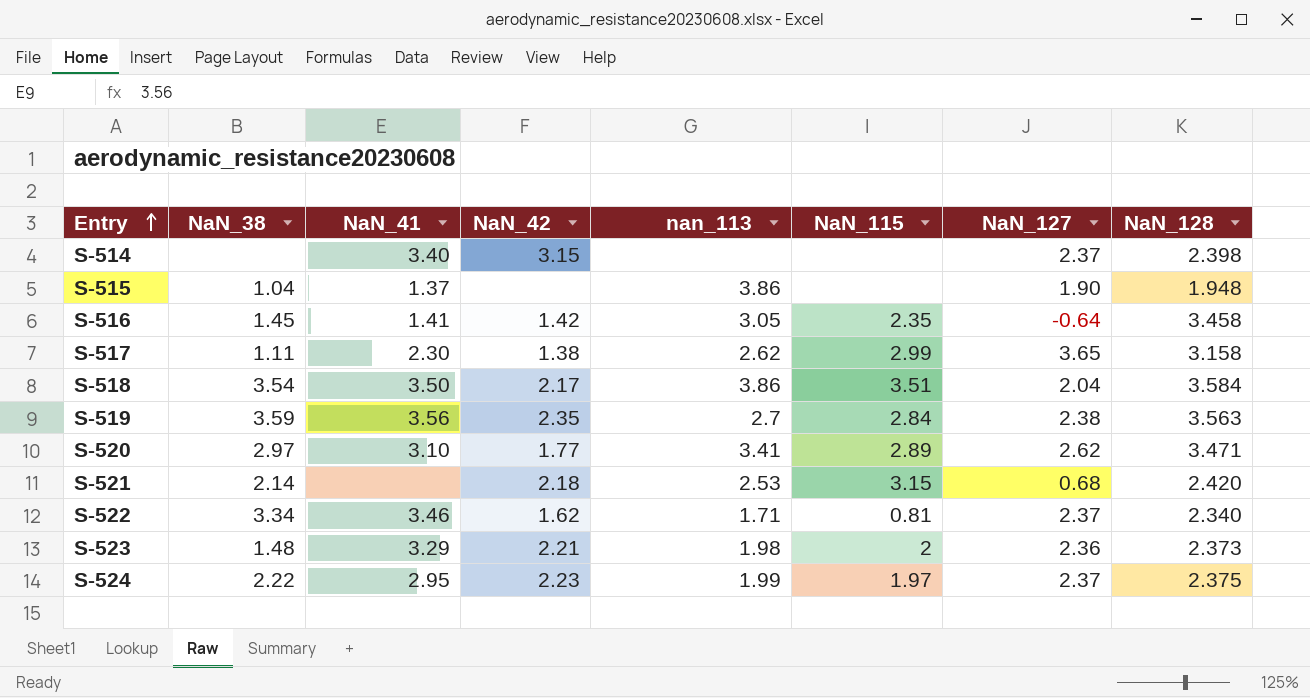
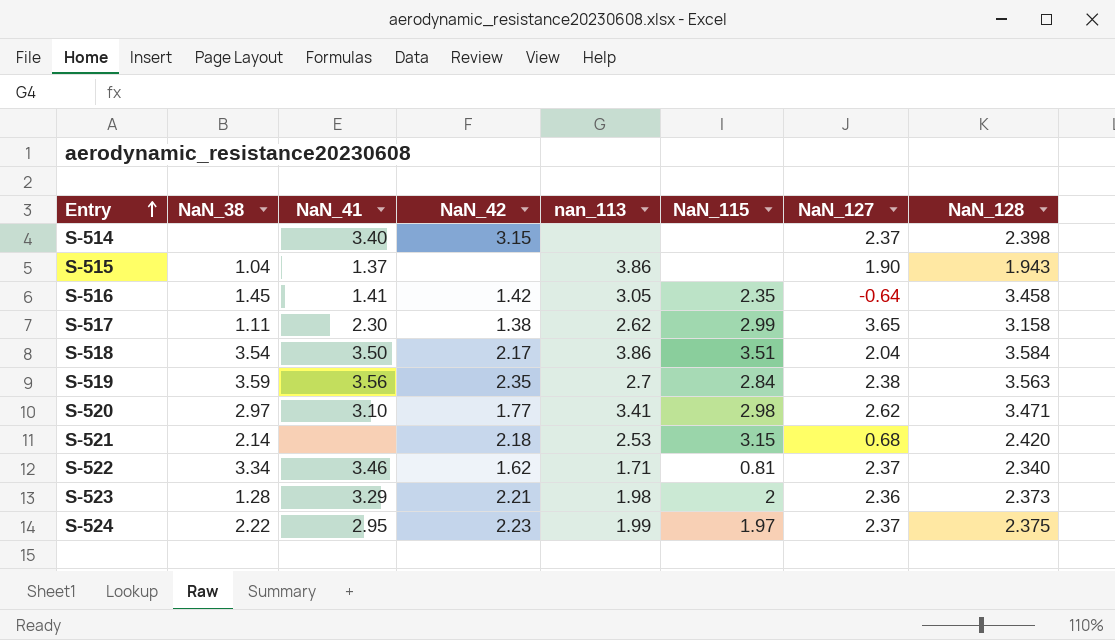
S-515 | NaN_128: 1.948 -> 1.943
S-520 | NaN_115: 2.89 -> 2.98
S-523 | NaN_38: 1.48 -> 1.28

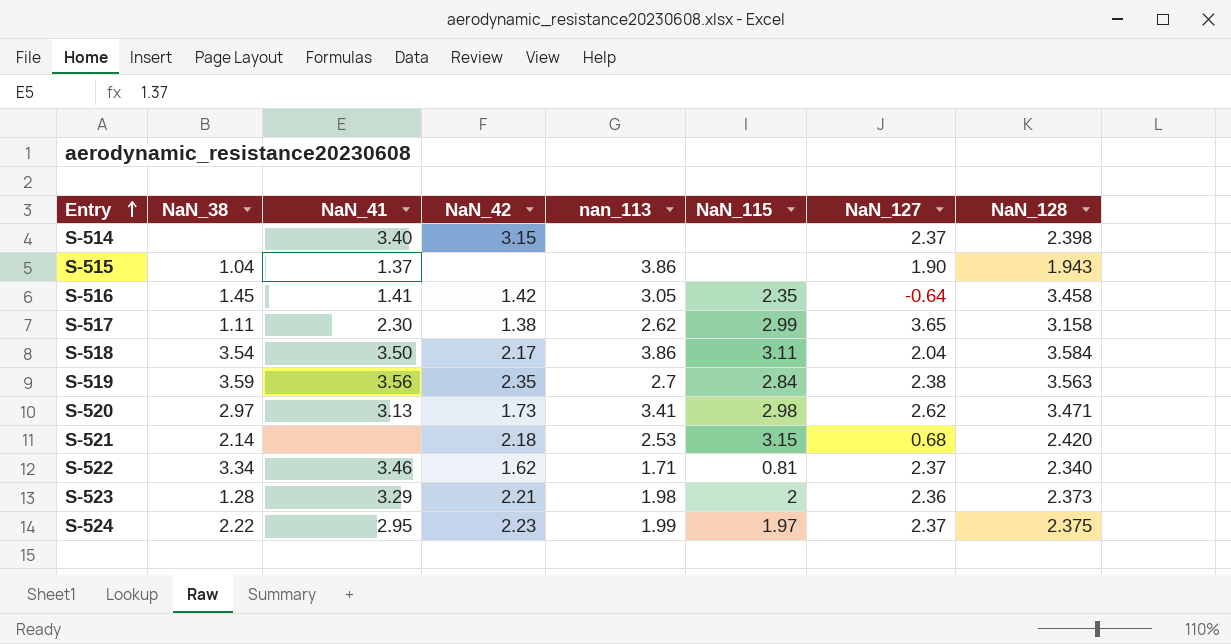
S-518 | NaN_115: 3.51 -> 3.11
S-520 | NaN_41: 3.10 -> 3.13
S-520 | NaN_42: 1.77 -> 1.73

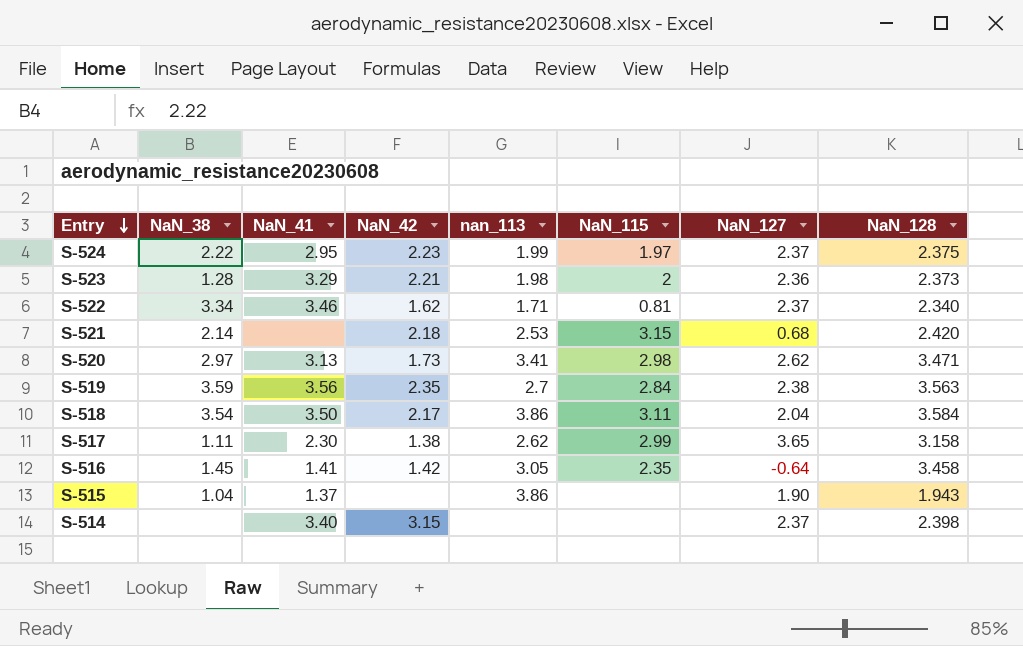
row order: Entry ascending -> Entry descending

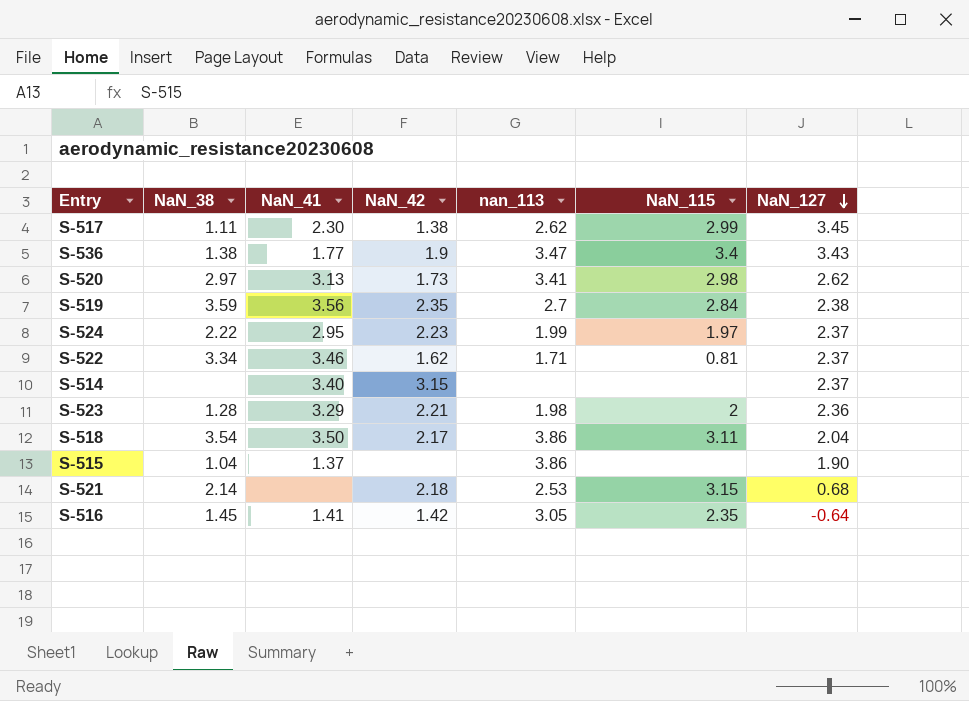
row order: Entry descending -> NaN_127 descending
column NaN_128 | position: 8 -> none
S-517 | NaN_127: 3.65 -> 3.45
row S-536: none -> 1.38 | 1.77 | 1.9 | 3.47 | 3.4 | 3.43

